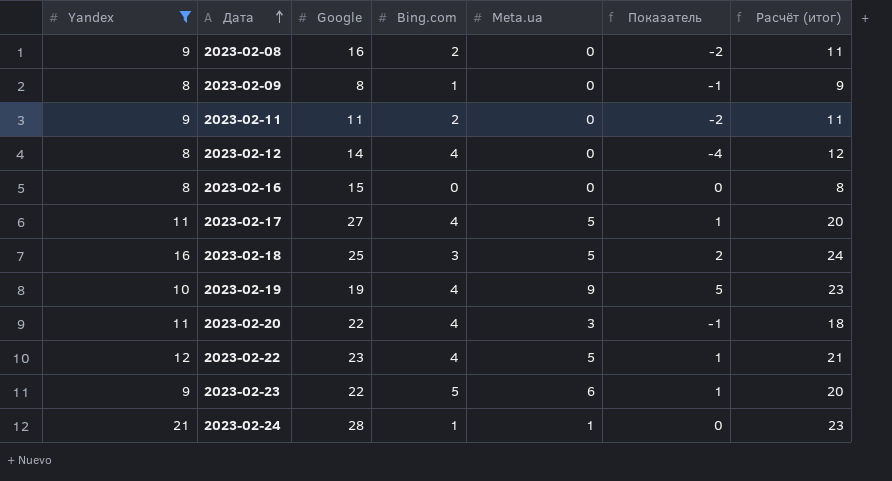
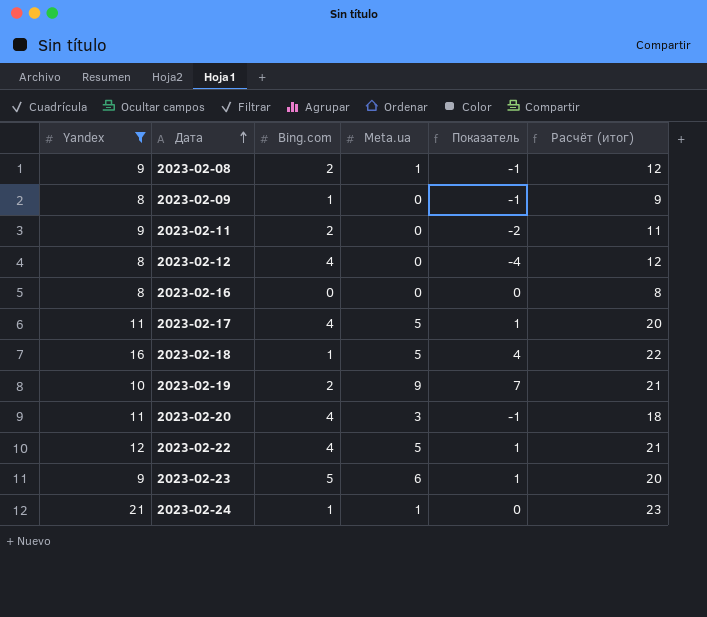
column Google | position: 3 -> none
2023-02-08 | Meta.ua: 0 -> 1
2023-02-08 | Показатель: -2 -> -1
2023-02-08 | Расчёт (итог): 11 -> 12
2023-02-18 | Bing.com: 3 -> 1
2023-02-18 | Показатель: 2 -> 4
2023-02-18 | Расчёт (итог): 24 -> 22
2023-02-19 | Bing.com: 4 -> 2
2023-02-19 | Показатель: 5 -> 7
2023-02-19 | Расчёт (итог): 23 -> 21

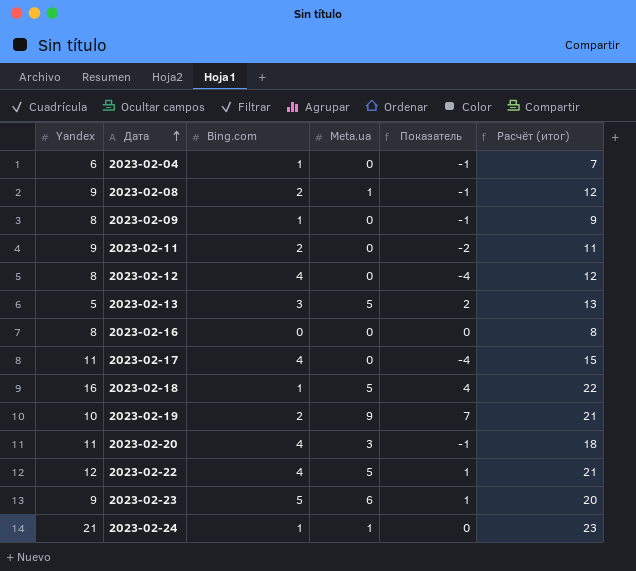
filter: Yandex >= 8 -> none
2023-02-17 | Meta.ua: 5 -> 0
2023-02-17 | Показатель: 1 -> -4
2023-02-17 | Расчёт (итог): 20 -> 15

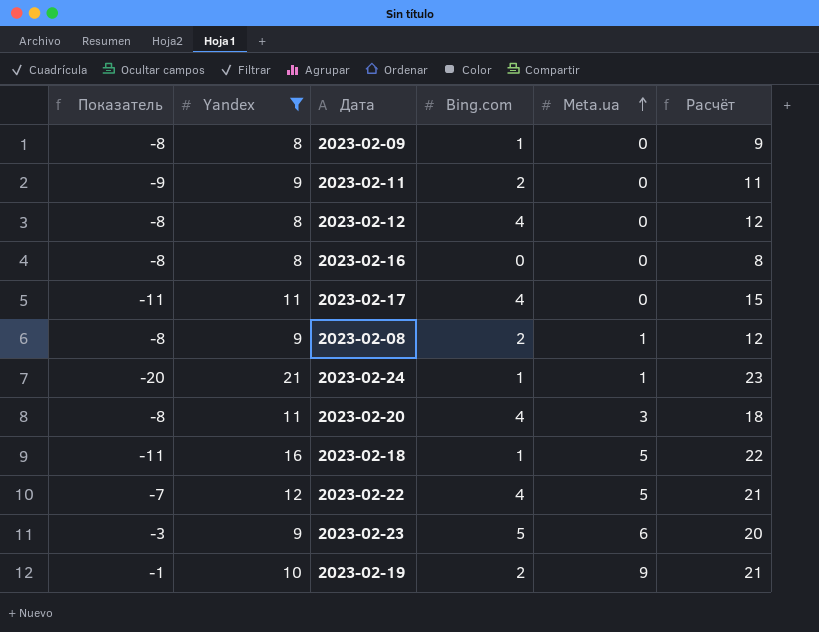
filter: none -> Yandex >= 8
row order: Дата ascending -> Meta.ua ascending
column Показатель | formula: [Meta.ua] - [Bing.com] -> [Meta.ua] - [Yandex]
column Показатель | position: 5 -> 1
column name: Расчёт (итог) -> Расчёт

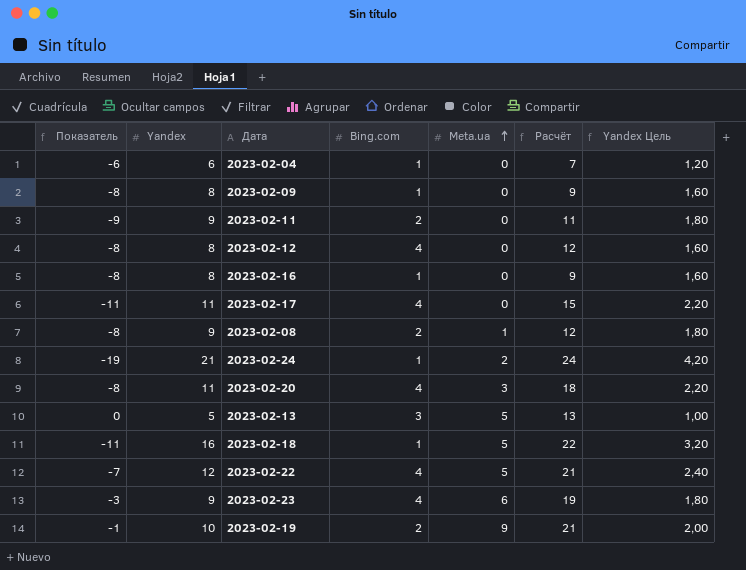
filter: Yandex >= 8 -> none
column Yandex Цель | formula: none -> [Yandex] * 0,2
2023-02-16 | Bing.com: 0 -> 1
2023-02-16 | Расчёт: 8 -> 9
2023-02-24 | Показатель: -20 -> -19
2023-02-24 | Meta.ua: 1 -> 2
2023-02-24 | Расчёт: 23 -> 24
2023-02-23 | Bing.com: 5 -> 4
2023-02-23 | Расчёт: 20 -> 19

